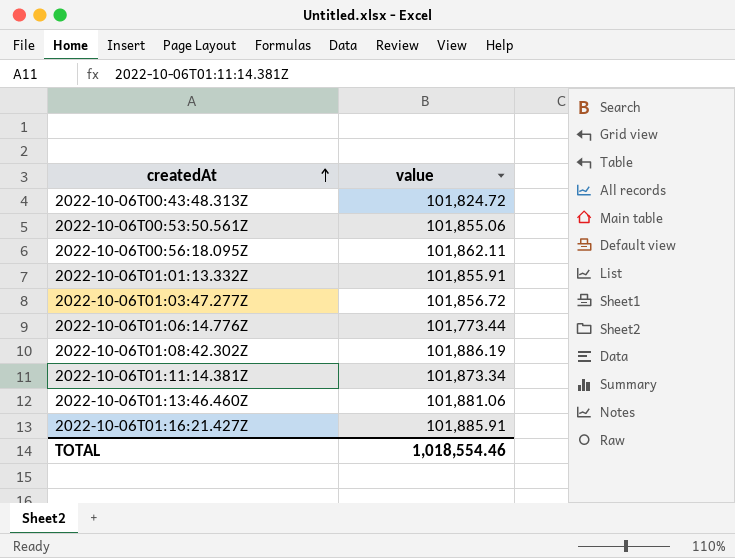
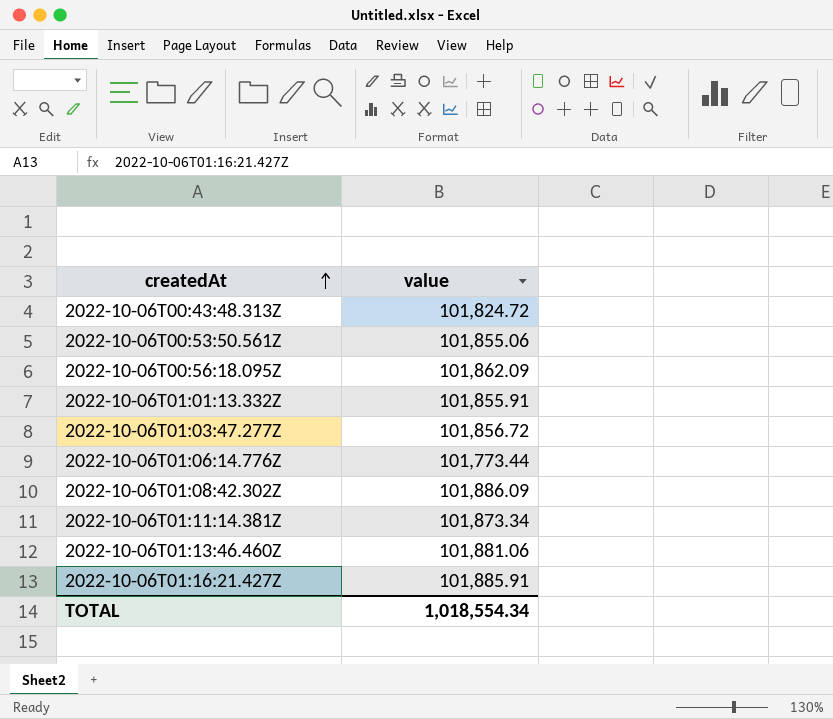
2022-10-06T00:56:18.095Z | value: 101,862.11 -> 101,862.09
2022-10-06T01:08:42.302Z | value: 101,886.19 -> 101,886.09
TOTAL | value: 1,018,554.46 -> 1,018,554.34

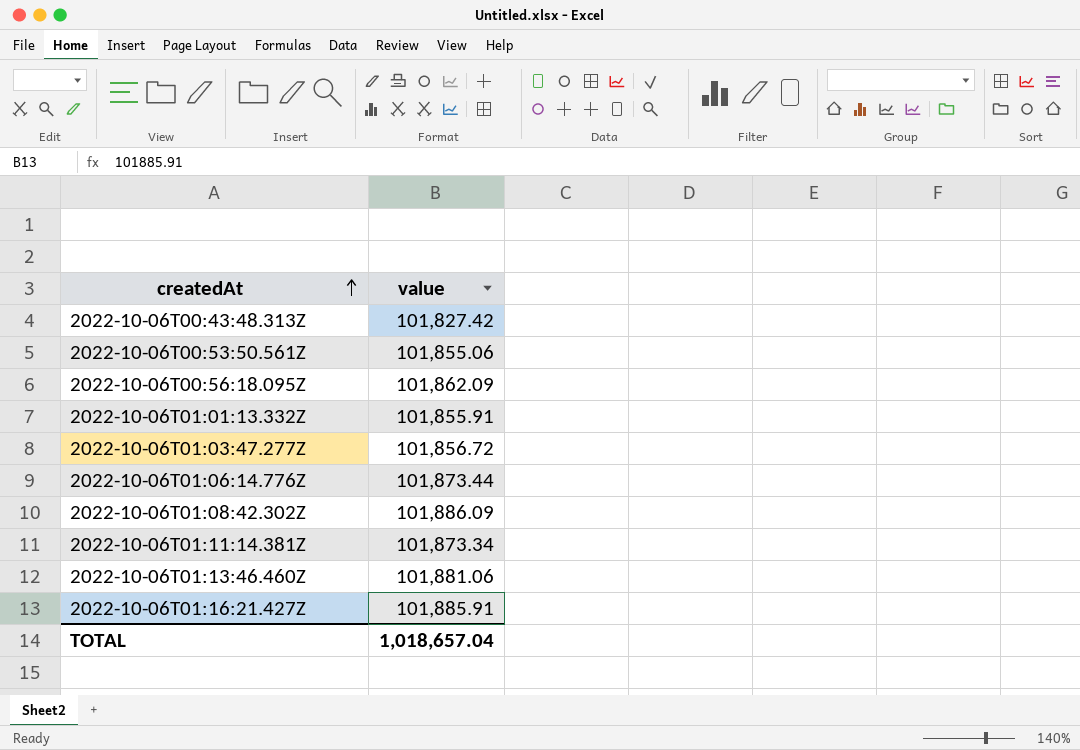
2022-10-06T00:43:48.313Z | value: 101,824.72 -> 101,827.42
2022-10-06T01:06:14.776Z | value: 101,773.44 -> 101,873.44
TOTAL | value: 1,018,554.34 -> 1,018,657.04

